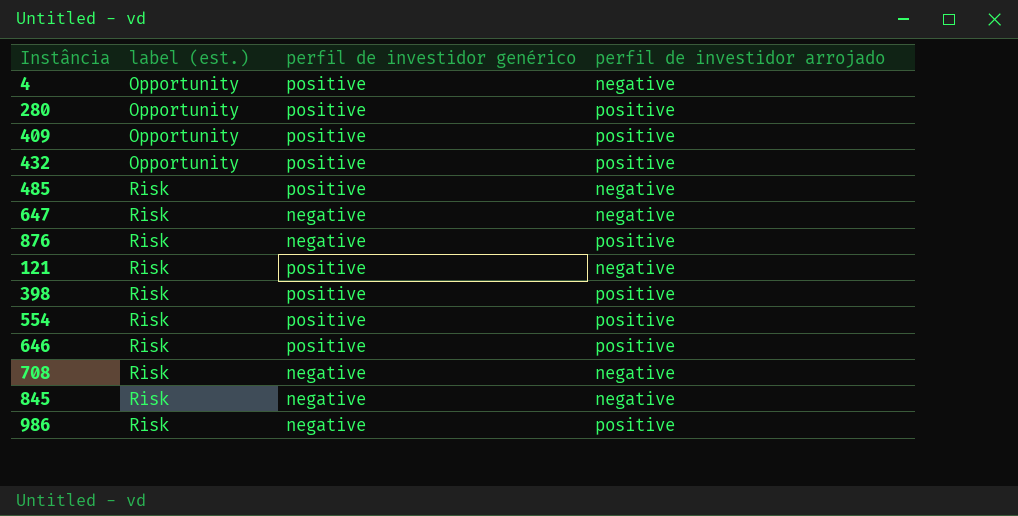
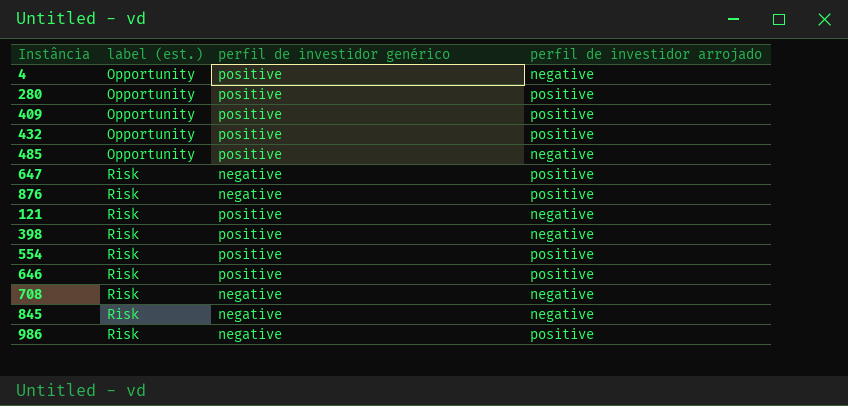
485 | label (est.): Risk -> Opportunity
647 | perfil de investidor arrojado: negative -> positive
398 | perfil de investidor arrojado: positive -> negative

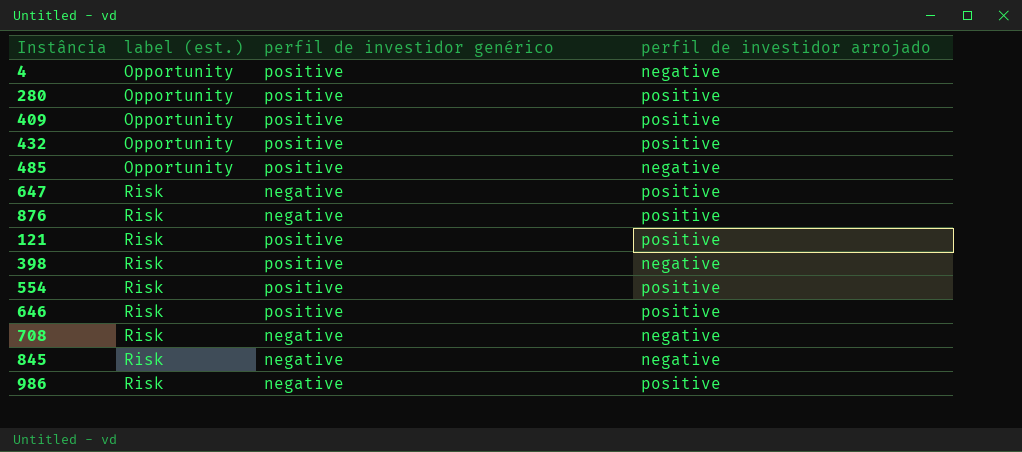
121 | perfil de investidor arrojado: negative -> positive

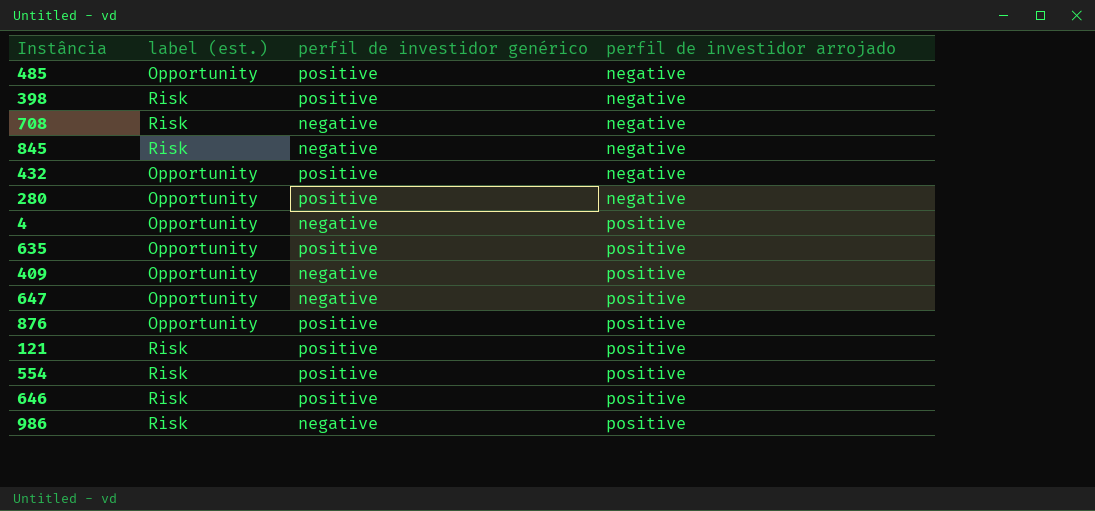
row order: label (est.) ascending -> perfil de investidor arrojado ascending
432 | perfil de investidor arrojado: positive -> negative
280 | perfil de investidor arrojado: positive -> negative
4 | perfil de investidor genérico: positive -> negative
4 | perfil de investidor arrojado: negative -> positive
row 635: none -> Opportunity | positive | positive
409 | perfil de investidor genérico: positive -> negative
647 | label (est.): Risk -> Opportunity
876 | label (est.): Risk -> Opportunity
876 | perfil de investidor genérico: negative -> positive

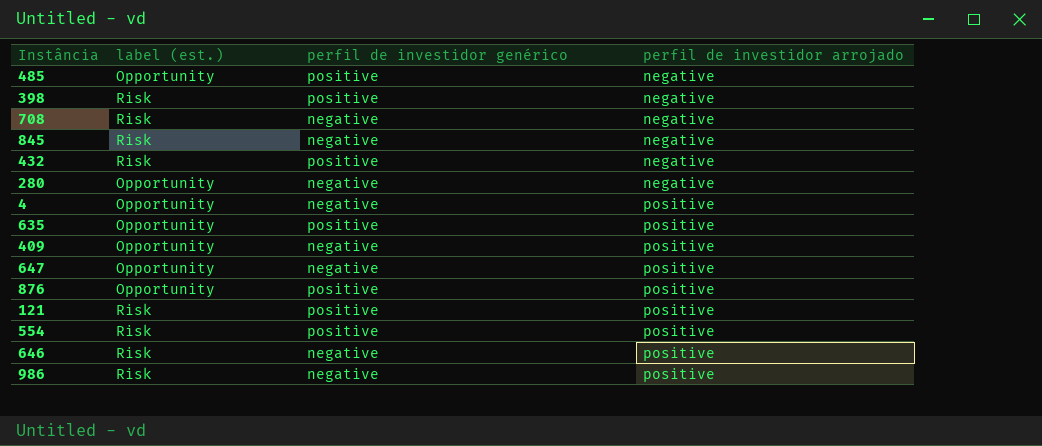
432 | label (est.): Opportunity -> Risk
280 | perfil de investidor genérico: positive -> negative
646 | perfil de investidor genérico: positive -> negative

